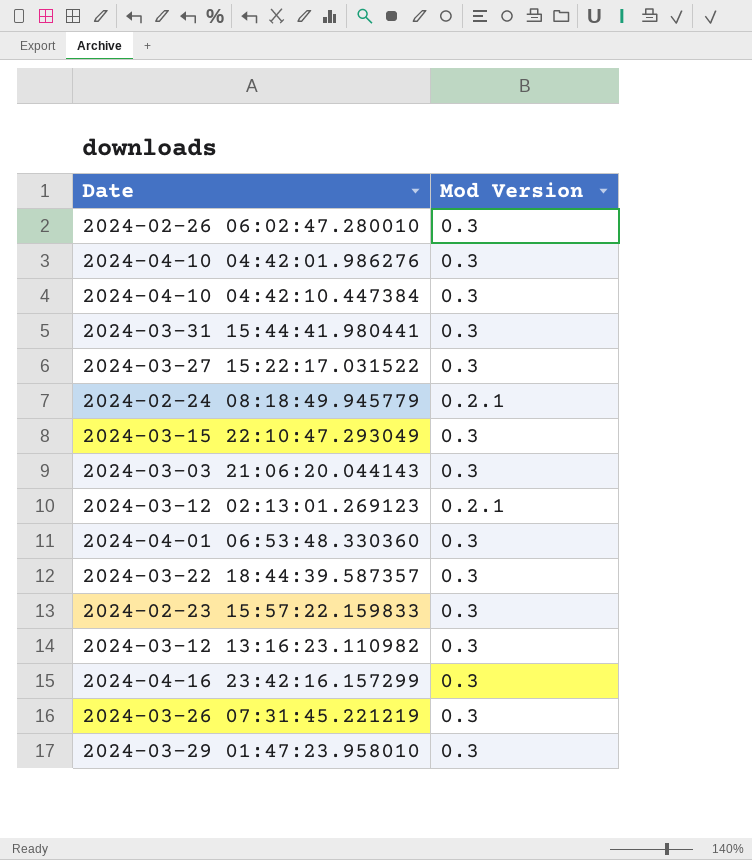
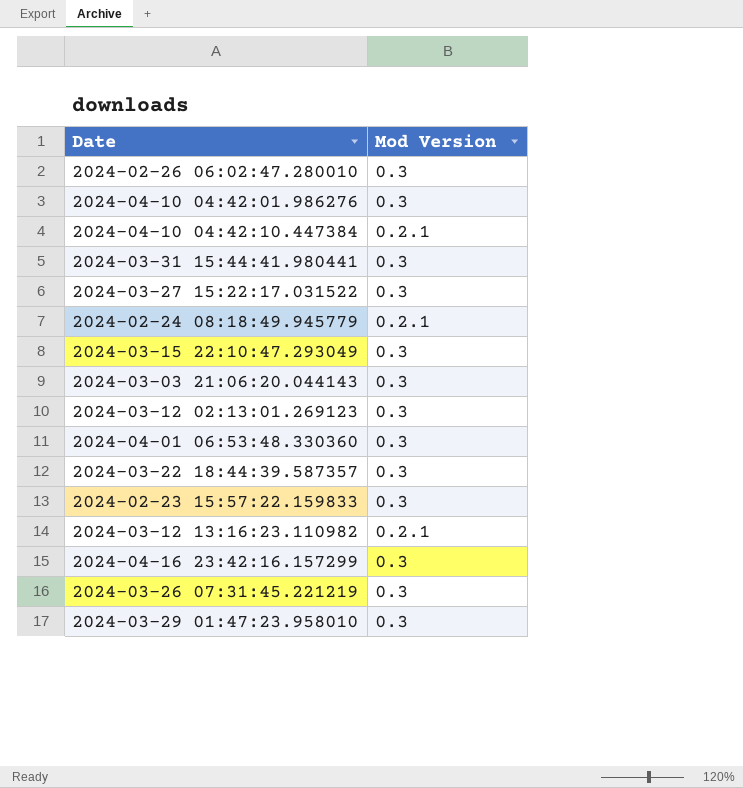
2024-04-10 04:42:10.447384 | Mod Version: 0.3 -> 0.2.1
2024-03-12 02:13:01.269123 | Mod Version: 0.2.1 -> 0.3
2024-03-12 13:16:23.110982 | Mod Version: 0.3 -> 0.2.1

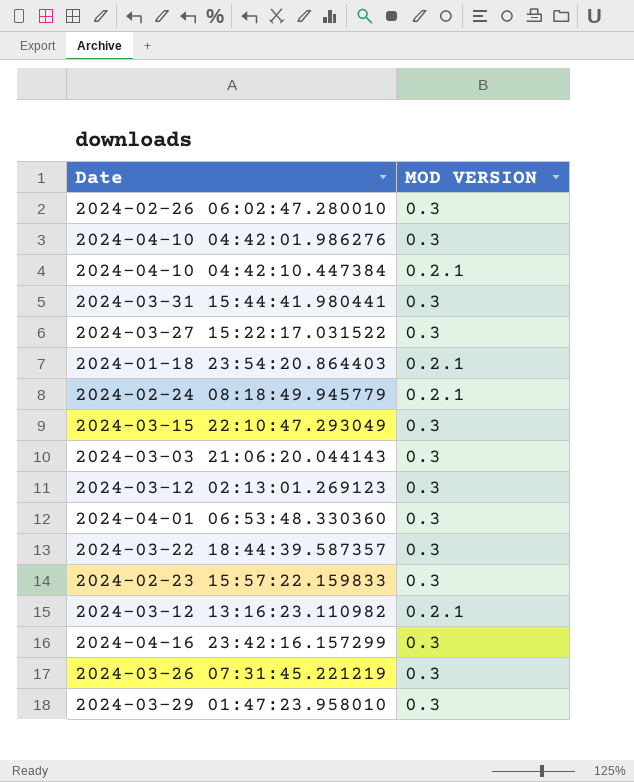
column name: Mod Version -> MOD VERSION
row 2024-01-18 23:54:20.864403: none -> 0.2.1

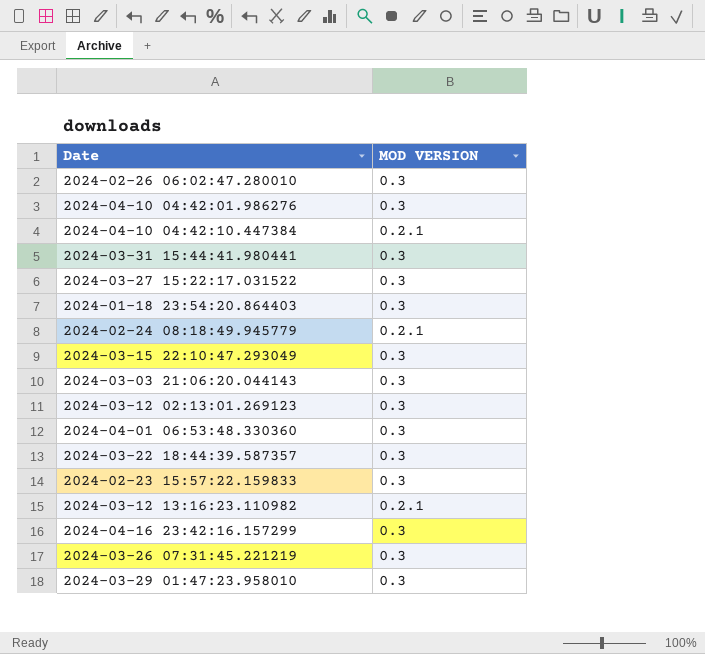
2024-01-18 23:54:20.864403 | MOD VERSION: 0.2.1 -> 0.3

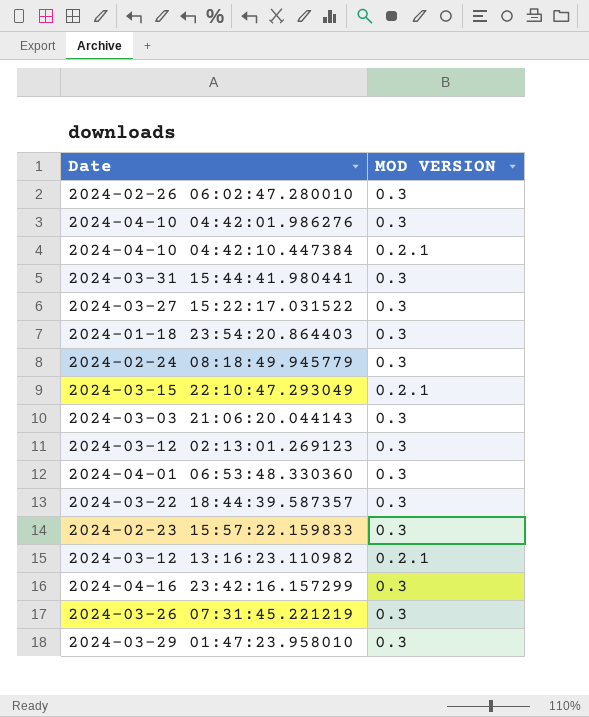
2024-02-24 08:18:49.945779 | MOD VERSION: 0.2.1 -> 0.3
2024-03-15 22:10:47.293049 | MOD VERSION: 0.3 -> 0.2.1

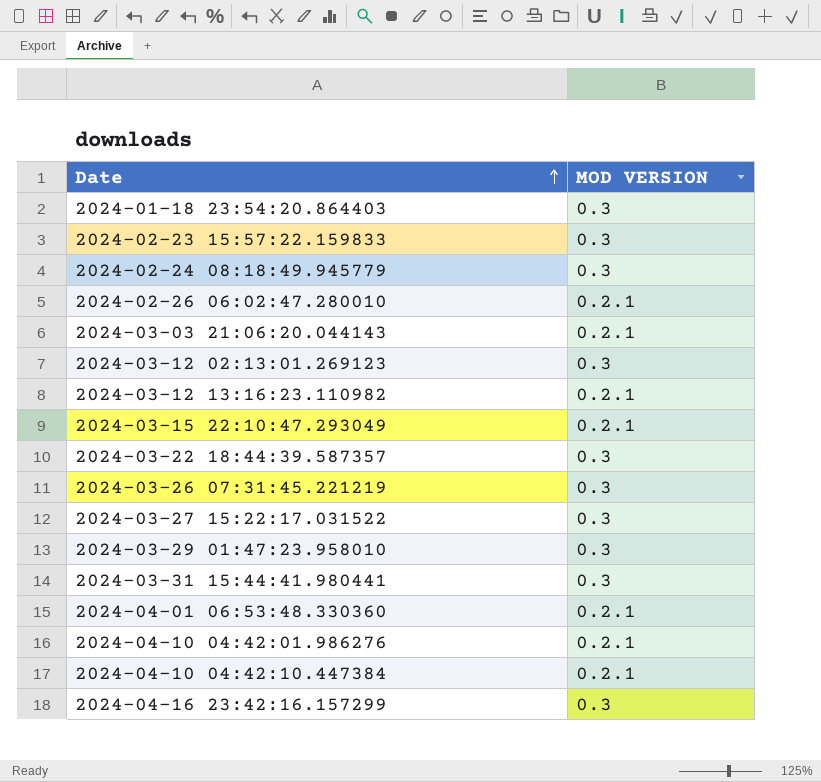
row order: none -> Date ascending
2024-02-26 06:02:47.280010 | MOD VERSION: 0.3 -> 0.2.1
2024-03-03 21:06:20.044143 | MOD VERSION: 0.3 -> 0.2.1
2024-04-01 06:53:48.330360 | MOD VERSION: 0.3 -> 0.2.1
2024-04-10 04:42:01.986276 | MOD VERSION: 0.3 -> 0.2.1

